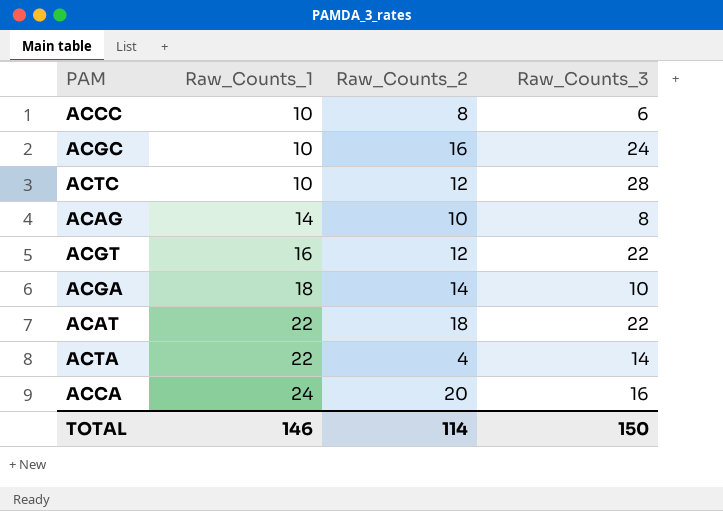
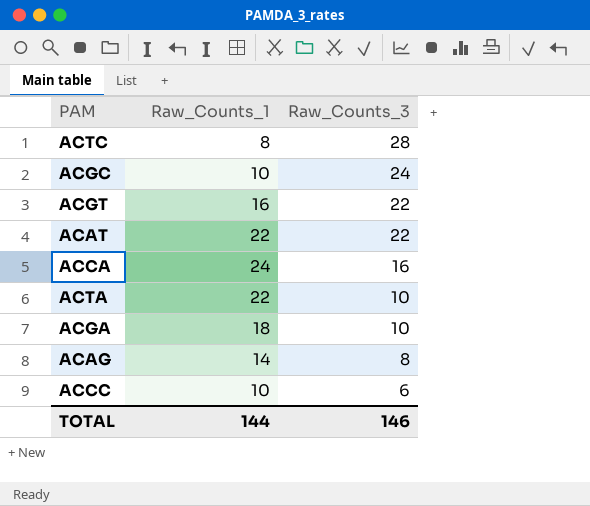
row order: Raw_Counts_1 ascending -> Raw_Counts_3 descending
column Raw_Counts_2 | position: 3 -> none
ACTC | Raw_Counts_1: 10 -> 8
ACTA | Raw_Counts_3: 14 -> 10
TOTAL | Raw_Counts_1: 146 -> 144
TOTAL | Raw_Counts_3: 150 -> 146

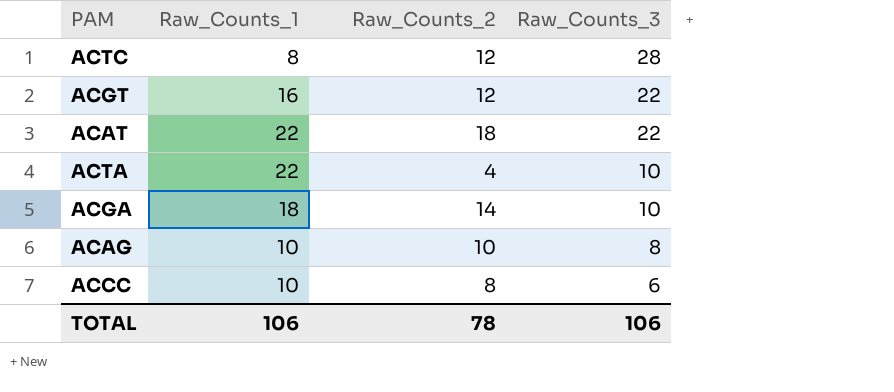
column Raw_Counts_2 | position: none -> 3
row ACGC: 10 | 24 -> none
row ACCA: 24 | 16 -> none
ACAG | Raw_Counts_1: 14 -> 10
TOTAL | Raw_Counts_1: 144 -> 106
TOTAL | Raw_Counts_3: 146 -> 106

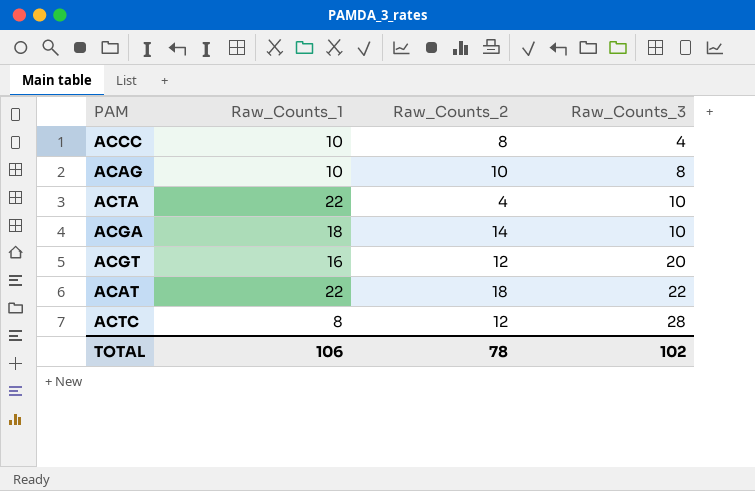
row order: Raw_Counts_3 descending -> Raw_Counts_3 ascending
ACCC | Raw_Counts_3: 6 -> 4
ACGT | Raw_Counts_3: 22 -> 20
TOTAL | Raw_Counts_3: 106 -> 102

